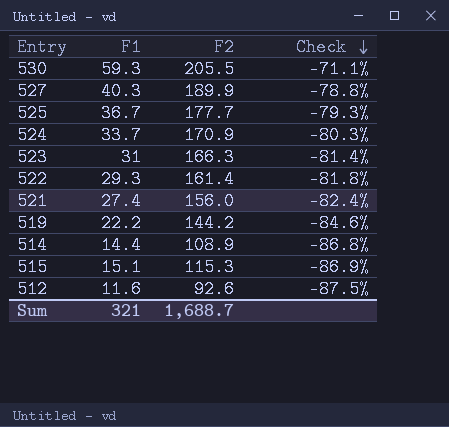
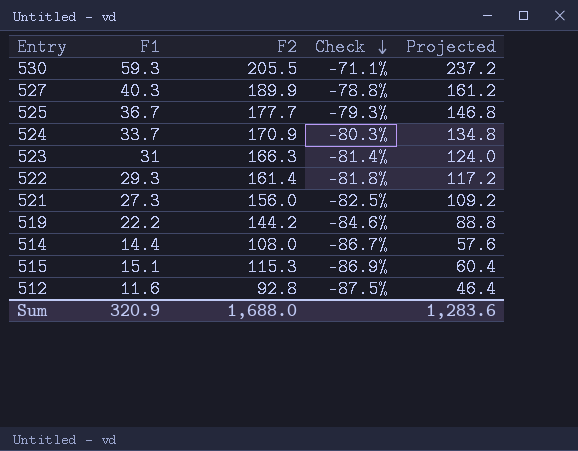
column Projected | formula: none -> [F1] * 4
521 | F1: 27.4 -> 27.3
521 | Check: -82.4% -> -82.5%
514 | F2: 108.9 -> 108.0
514 | Check: -86.8% -> -86.7%
512 | F2: 92.6 -> 92.8
Sum | F1: 321 -> 320.9
Sum | F2: 1,688.7 -> 1,688.0

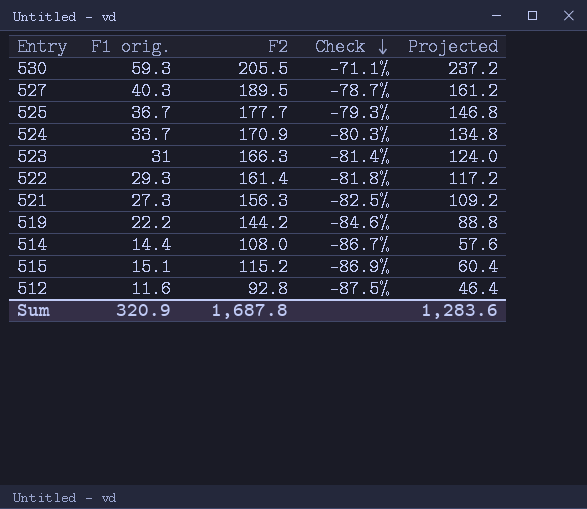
column name: F1 -> F1 orig.
527 | F2: 189.9 -> 189.5
527 | Check: -78.8% -> -78.7%
521 | F2: 156.0 -> 156.3
515 | F2: 115.3 -> 115.2
Sum | F2: 1,688.0 -> 1,687.8

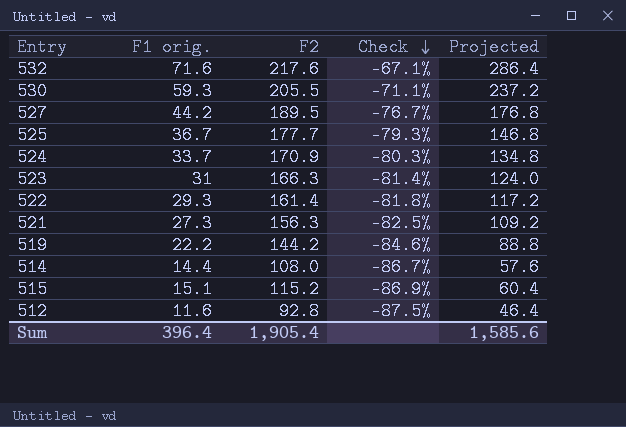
row 532: none -> 71.6 | 217.6 | -67.1% | 286.4
527 | F1 orig.: 40.3 -> 44.2
527 | Check: -78.7% -> -76.7%
527 | Projected: 161.2 -> 176.8
Sum | F1 orig.: 320.9 -> 396.4
Sum | F2: 1,687.8 -> 1,905.4
Sum | Projected: 1,283.6 -> 1,585.6

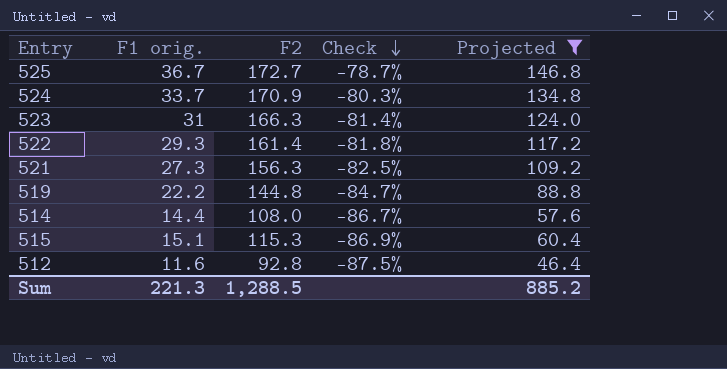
filter: none -> Projected <= 146.8
525 | F2: 177.7 -> 172.7
525 | Check: -79.3% -> -78.7%
519 | F2: 144.2 -> 144.8
519 | Check: -84.6% -> -84.7%
515 | F2: 115.2 -> 115.3
Sum | F1 orig.: 396.4 -> 221.3
Sum | F2: 1,905.4 -> 1,288.5
Sum | Projected: 1,585.6 -> 885.2

